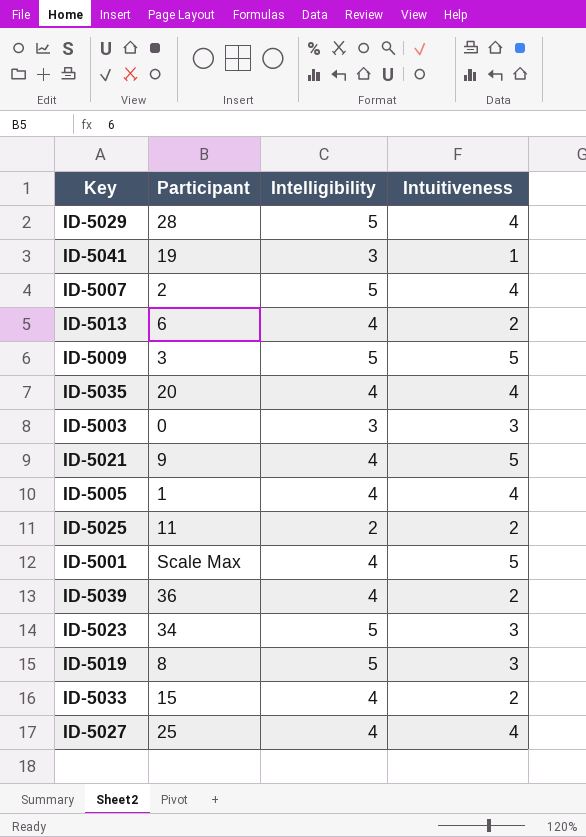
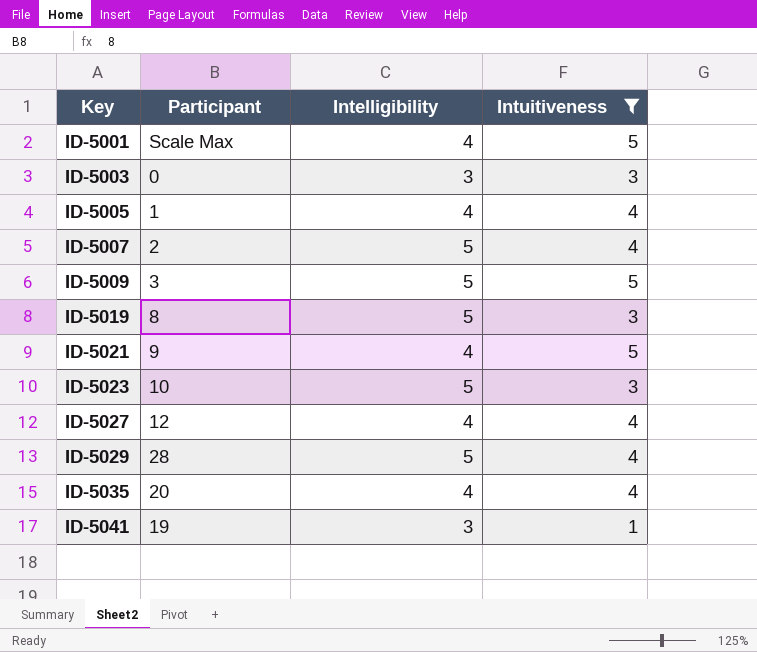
filter: none -> Intuitiveness != 2
row order: none -> Key ascending
ID-5023 | Participant: 34 -> 10
ID-5027 | Participant: 25 -> 12

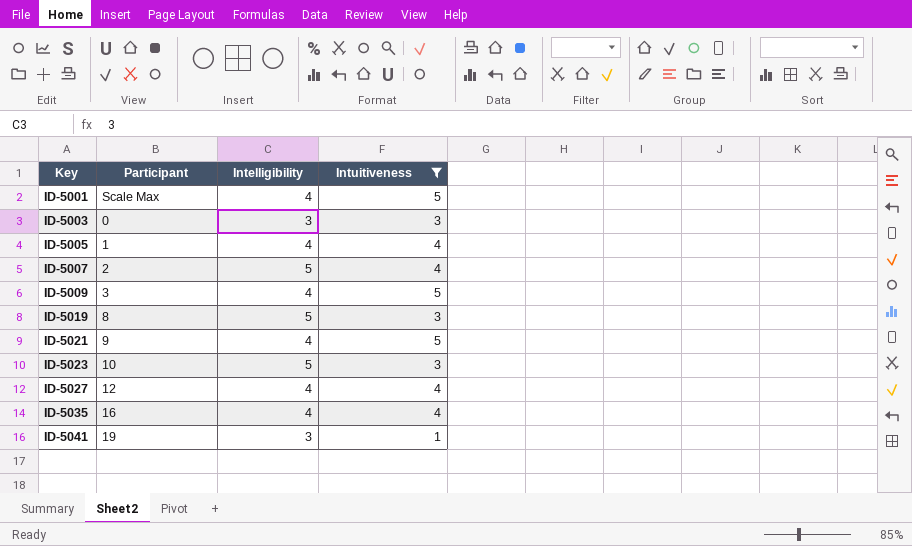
row ID-5029: 28 | 5 | 4 -> none
ID-5009 | Intelligibility: 5 -> 4
ID-5035 | Participant: 20 -> 16

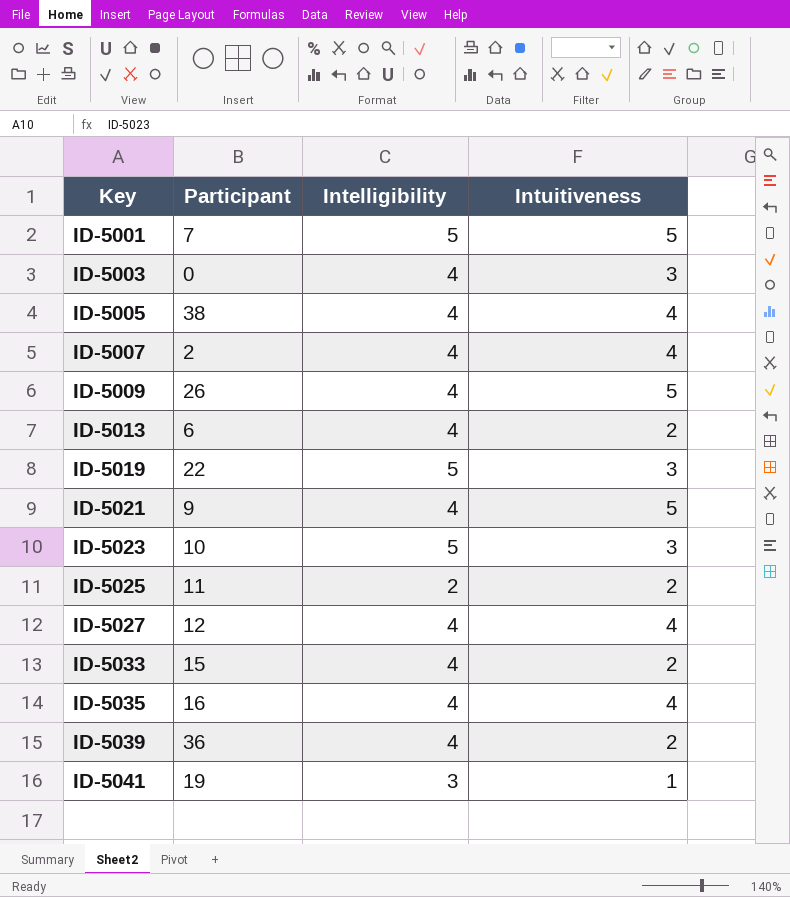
filter: Intuitiveness != 2 -> none
ID-5001 | Participant: Scale Max -> 7
ID-5001 | Intelligibility: 4 -> 5
ID-5003 | Intelligibility: 3 -> 4
ID-5005 | Participant: 1 -> 38
ID-5007 | Intelligibility: 5 -> 4
ID-5009 | Participant: 3 -> 26
ID-5019 | Participant: 8 -> 22

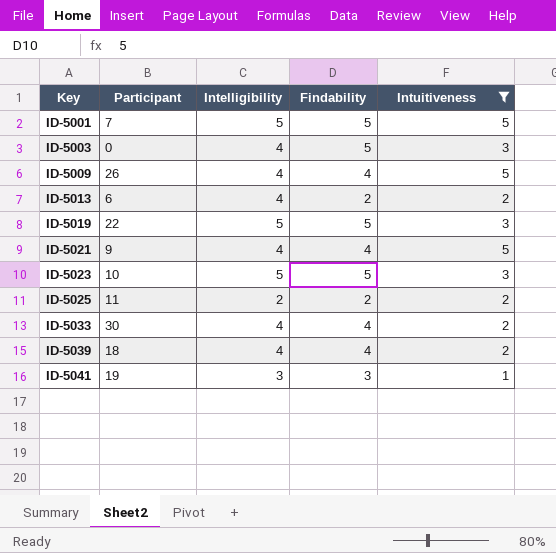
filter: none -> Intuitiveness != 4
column Findability | position: none -> 4
ID-5033 | Participant: 15 -> 30
ID-5039 | Participant: 36 -> 18

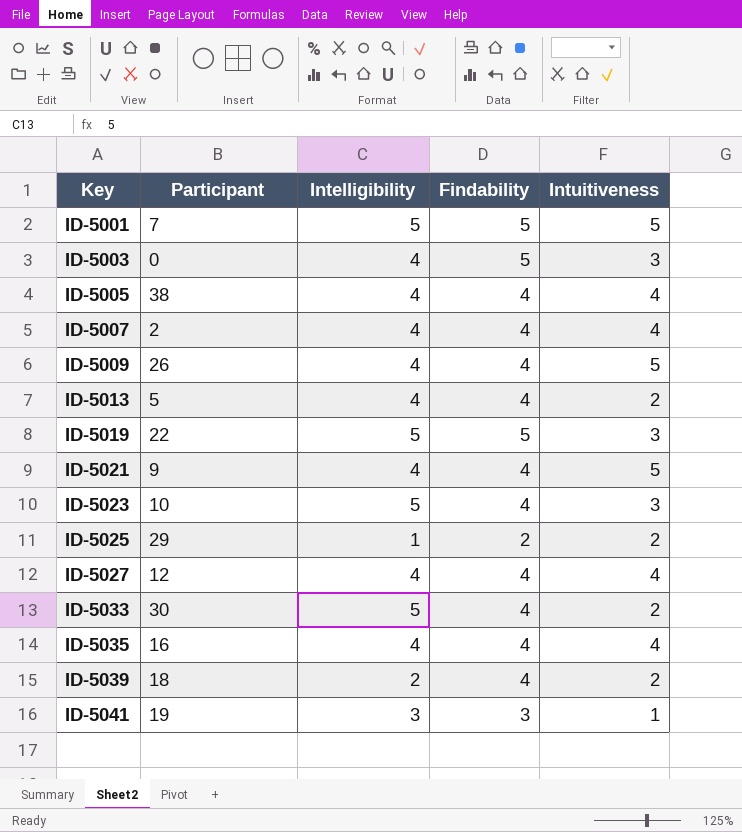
filter: Intuitiveness != 4 -> none
ID-5013 | Participant: 6 -> 5
ID-5013 | Findability: 2 -> 4
ID-5023 | Findability: 5 -> 4
ID-5025 | Participant: 11 -> 29
ID-5025 | Intelligibility: 2 -> 1
ID-5033 | Intelligibility: 4 -> 5
ID-5039 | Intelligibility: 4 -> 2

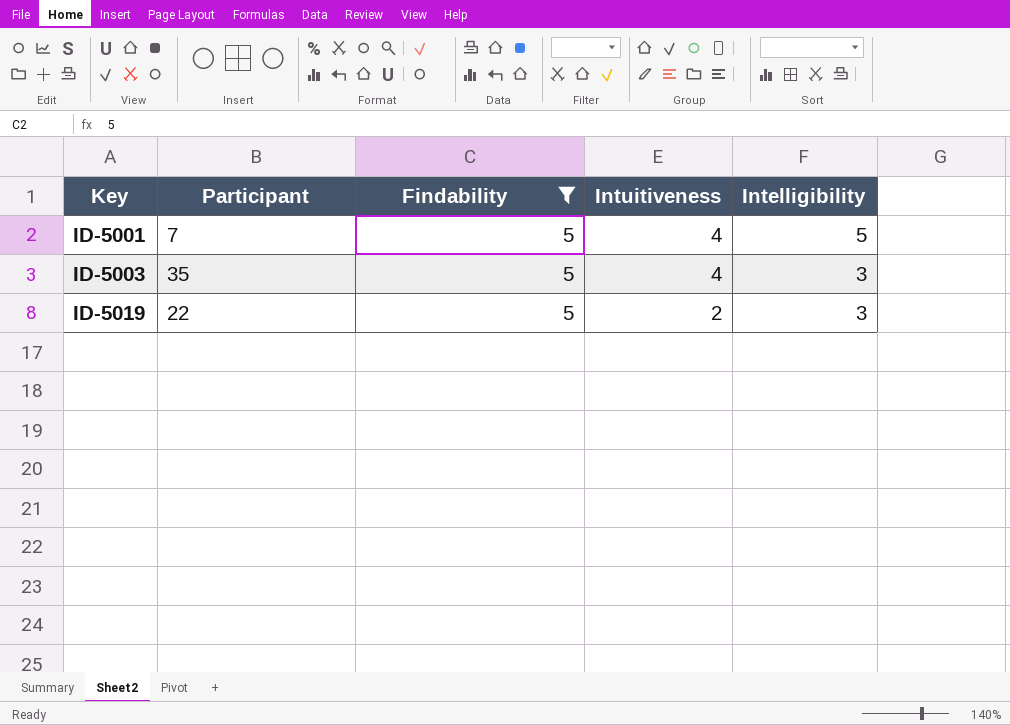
filter: none -> Findability = 5
column Intelligibility | position: 3 -> 5
ID-5001 | Intuitiveness: 5 -> 4
ID-5003 | Participant: 0 -> 35
ID-5003 | Intuitiveness: 3 -> 4
ID-5003 | Intelligibility: 4 -> 3
ID-5019 | Intuitiveness: 3 -> 2
ID-5019 | Intelligibility: 5 -> 3

